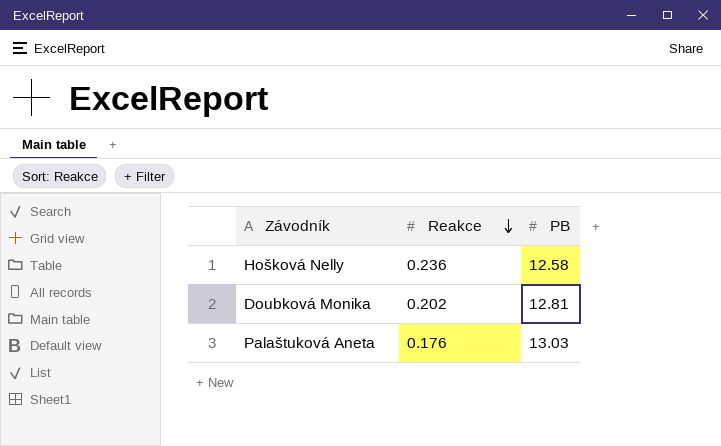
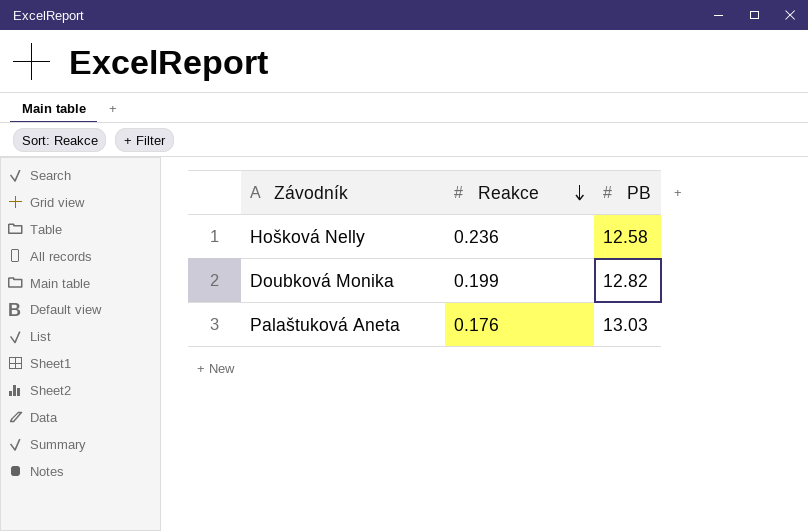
Doubková Monika | Reakce: 0.202 -> 0.199
Doubková Monika | PB: 12.81 -> 12.82

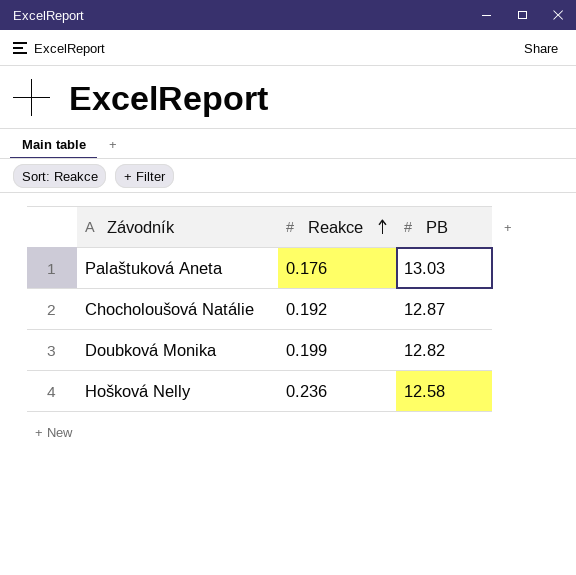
row order: Reakce descending -> Reakce ascending
row Chocholoušová Natálie: none -> 0.192 | 12.87

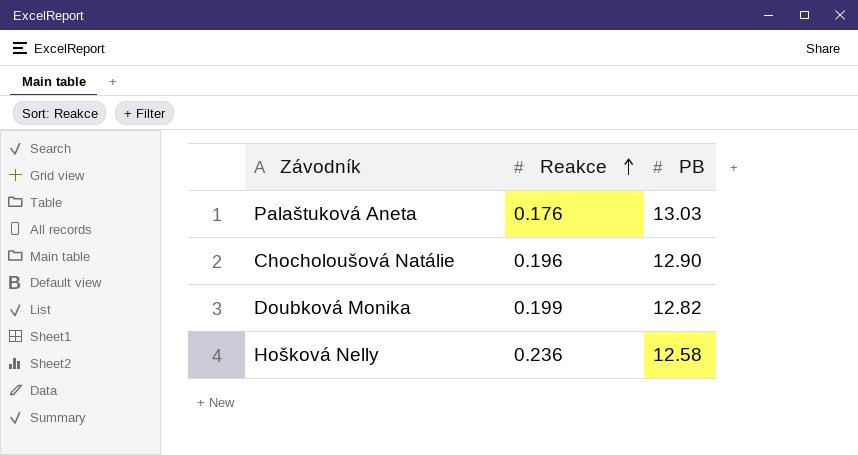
Chocholoušová Natálie | Reakce: 0.192 -> 0.196
Chocholoušová Natálie | PB: 12.87 -> 12.90

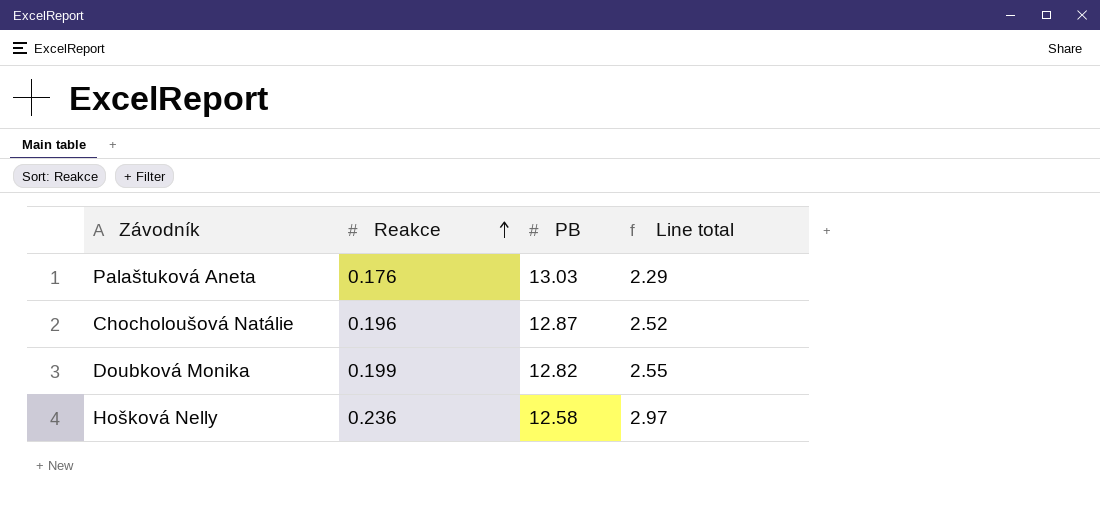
column Line total | formula: none -> [Reakce] * [PB]
Chocholoušová Natálie | PB: 12.90 -> 12.87

